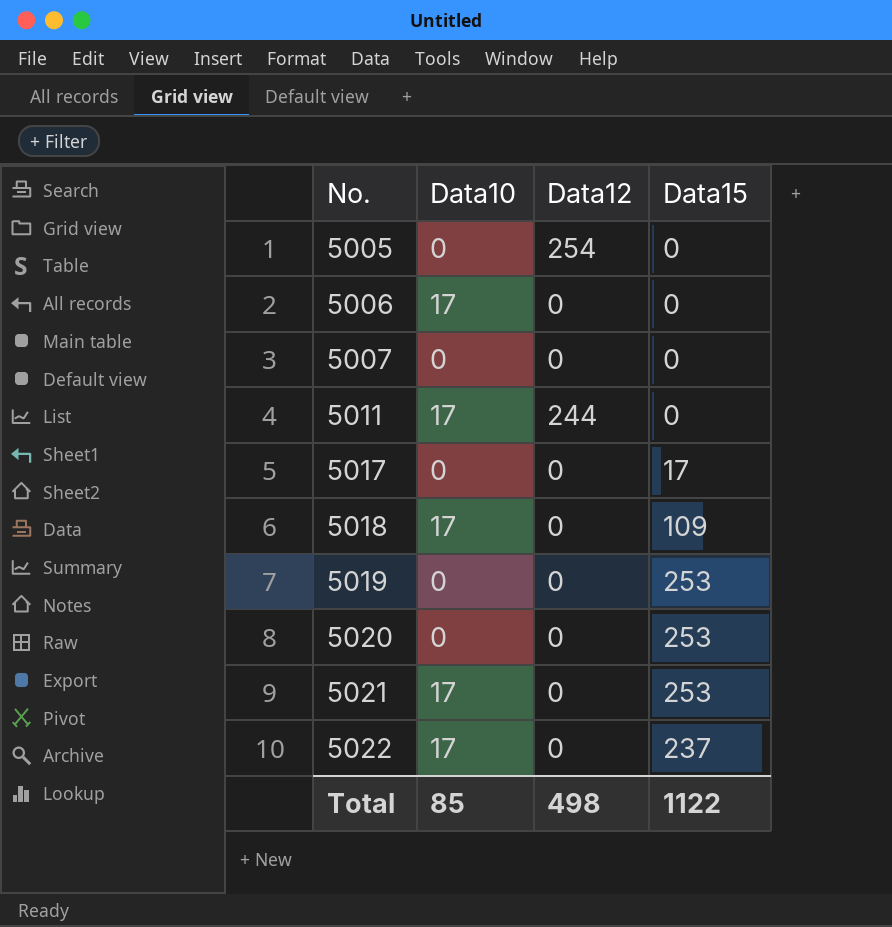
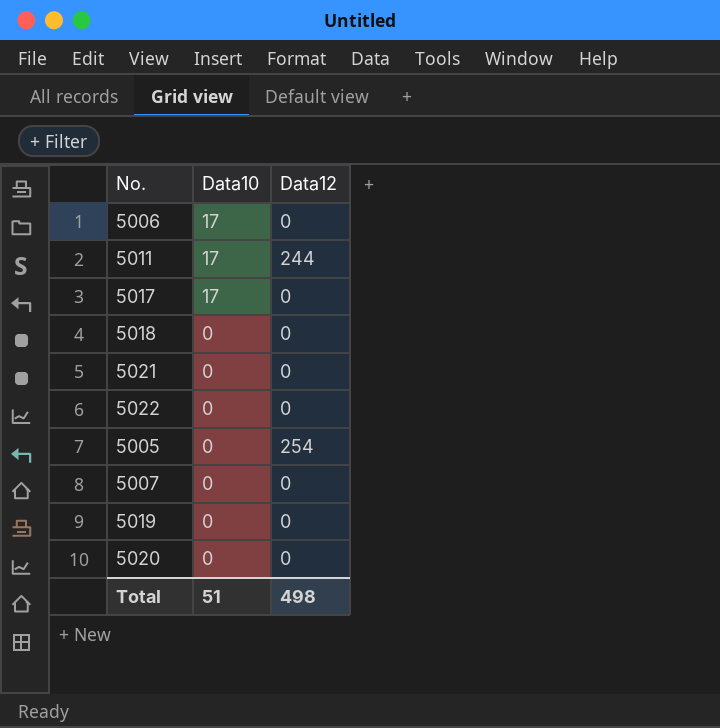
row order: No. ascending -> Data10 descending
column Data15 | position: 4 -> none
5017 | Data10: 0 -> 17
5018 | Data10: 17 -> 0
5021 | Data10: 17 -> 0
5022 | Data10: 17 -> 0
Total | Data10: 85 -> 51

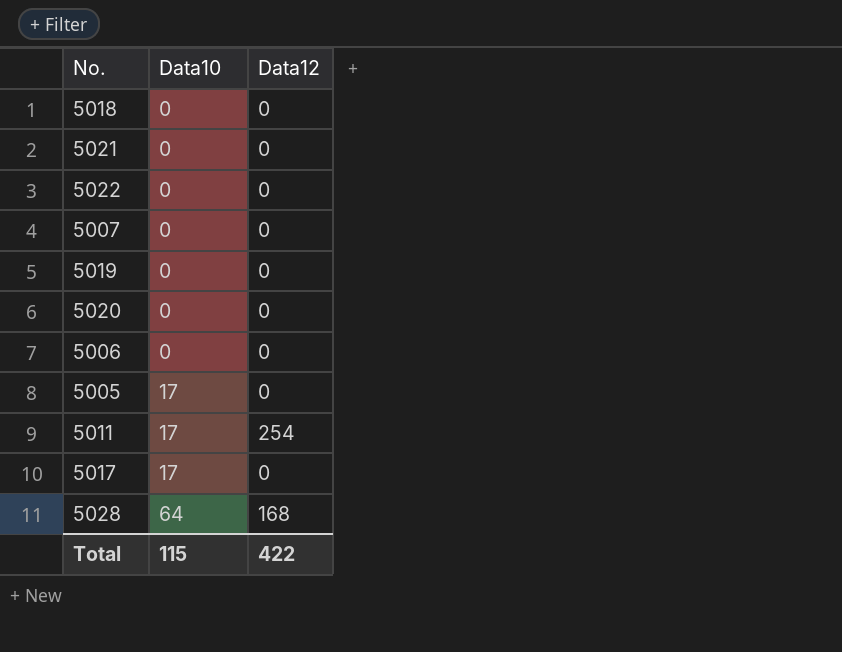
row order: Data10 descending -> Data10 ascending
5006 | Data10: 17 -> 0
5005 | Data10: 0 -> 17
5005 | Data12: 254 -> 0
5011 | Data12: 244 -> 254
row 5028: none -> 64 | 168
Total | Data10: 51 -> 115
Total | Data12: 498 -> 422

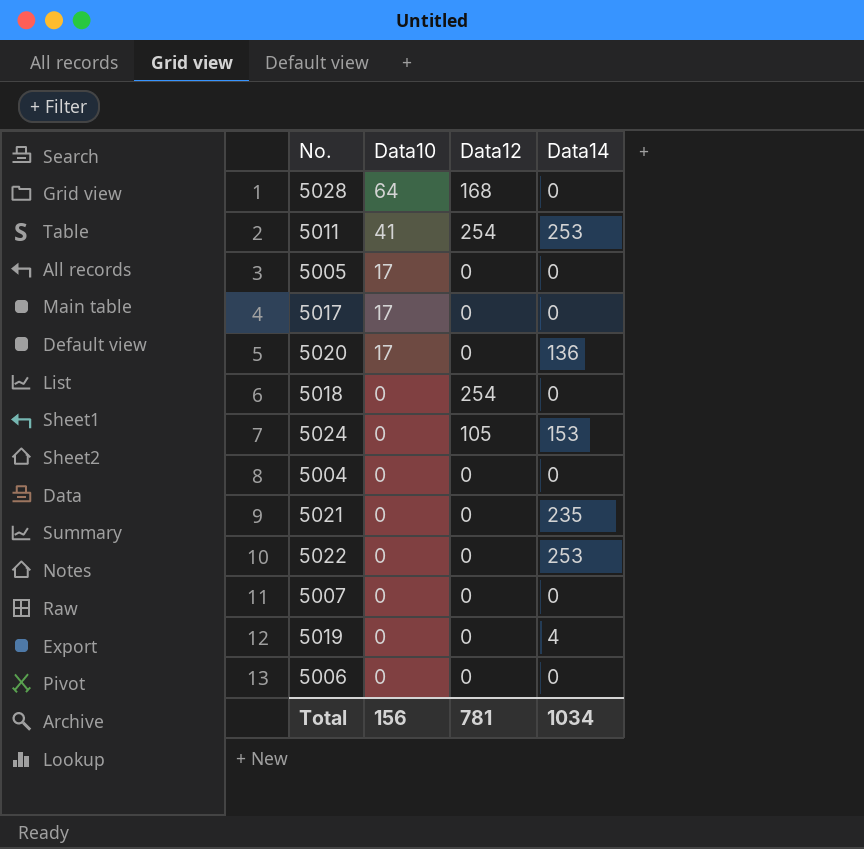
row order: Data10 ascending -> Data10 descending
column Data14 | position: none -> 4
5011 | Data10: 17 -> 41
5020 | Data10: 0 -> 17
5018 | Data12: 0 -> 254
row 5024: none -> 0 | 105 | 153
row 5004: none -> 0 | 0 | 0
Total | Data10: 115 -> 156
Total | Data12: 422 -> 781

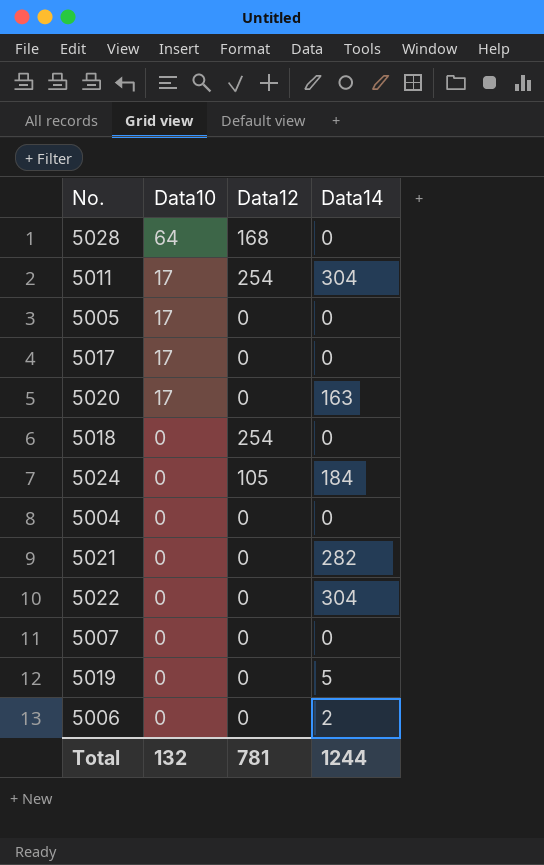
5011 | Data10: 41 -> 17
5011 | Data14: 253 -> 304
5020 | Data14: 136 -> 163
5024 | Data14: 153 -> 184
5021 | Data14: 235 -> 282
5022 | Data14: 253 -> 304
5019 | Data14: 4 -> 5
5006 | Data14: 0 -> 2
Total | Data10: 156 -> 132
Total | Data14: 1034 -> 1244

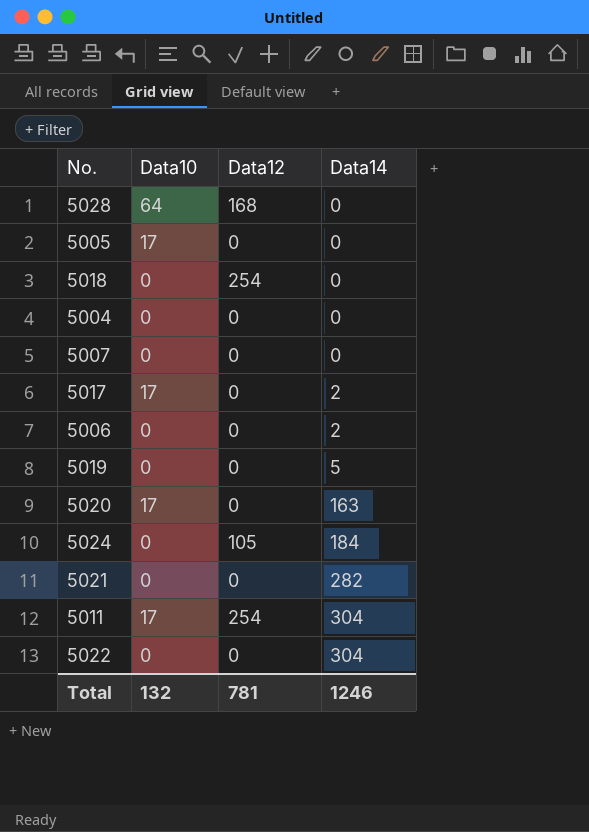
row order: Data10 descending -> Data14 ascending
5017 | Data14: 0 -> 2
Total | Data14: 1244 -> 1246

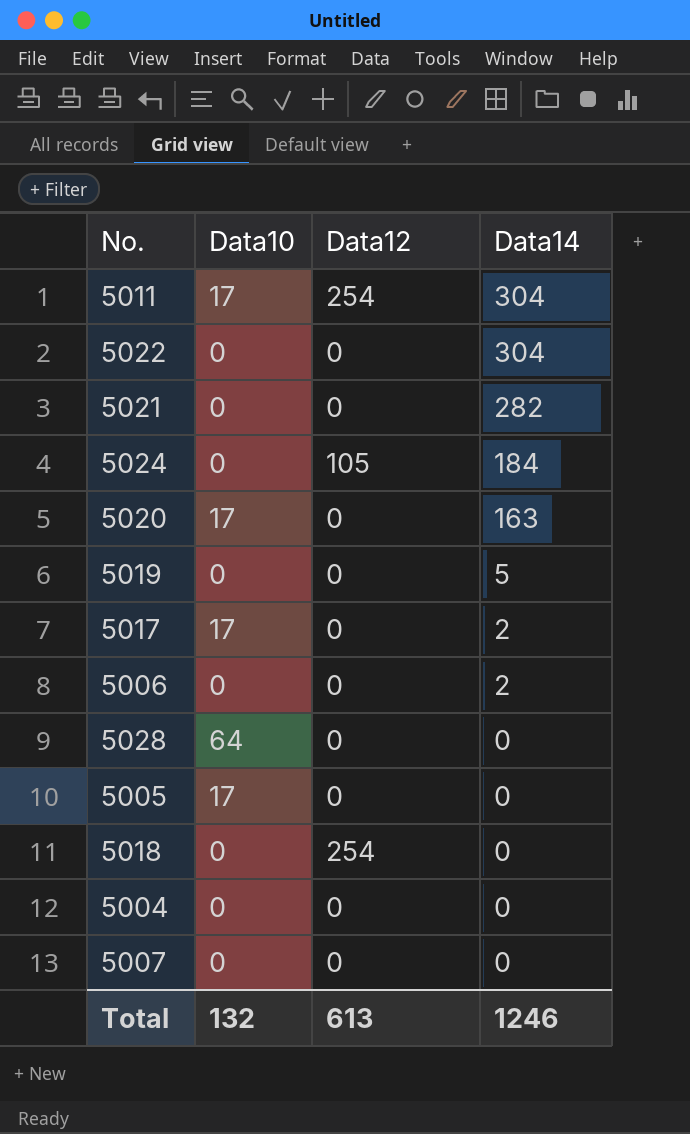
row order: Data14 ascending -> Data14 descending
5028 | Data12: 168 -> 0
Total | Data12: 781 -> 613

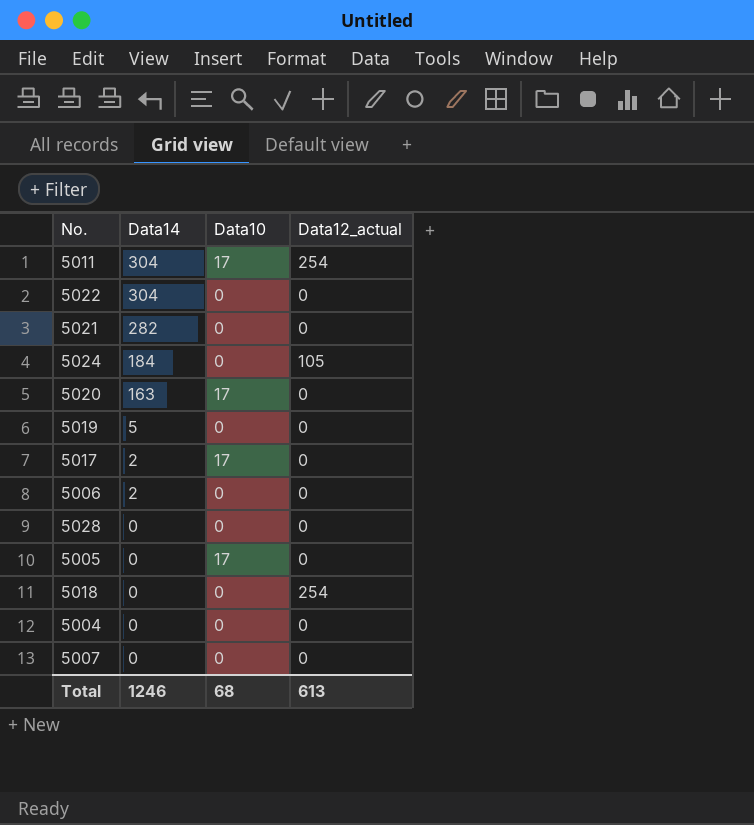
column Data14 | position: 4 -> 2
column name: Data12 -> Data12_actual
5028 | Data10: 64 -> 0
Total | Data10: 132 -> 68

